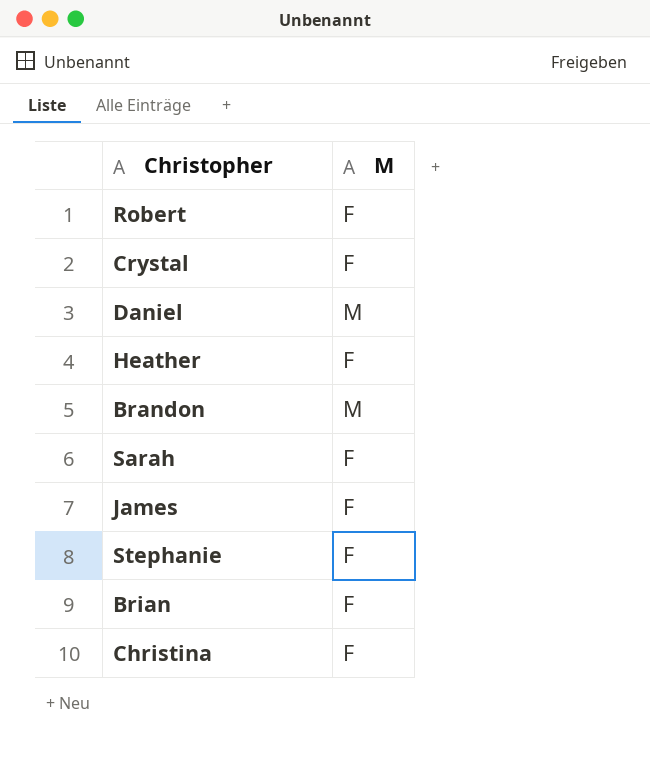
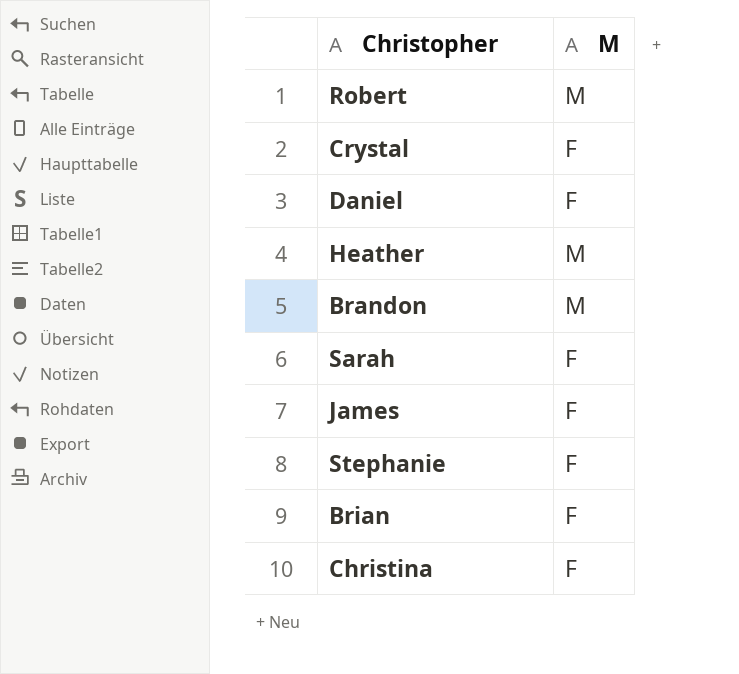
Robert | M: F -> M
Daniel | M: M -> F
Heather | M: F -> M

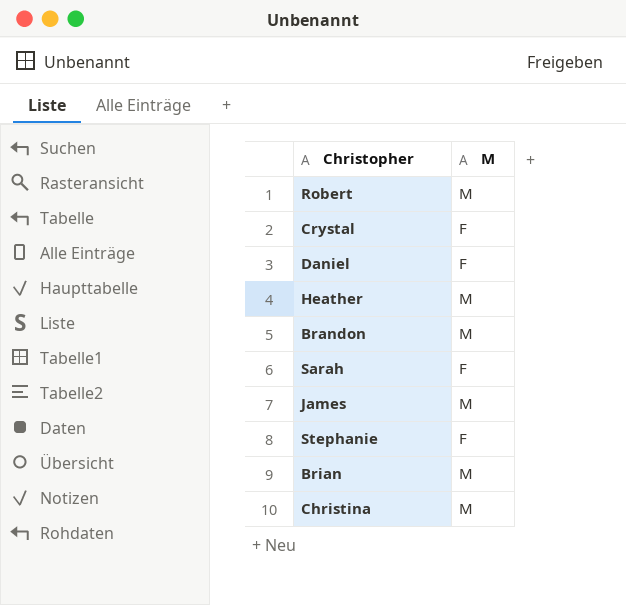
James | M: F -> M
Brian | M: F -> M
Christina | M: F -> M

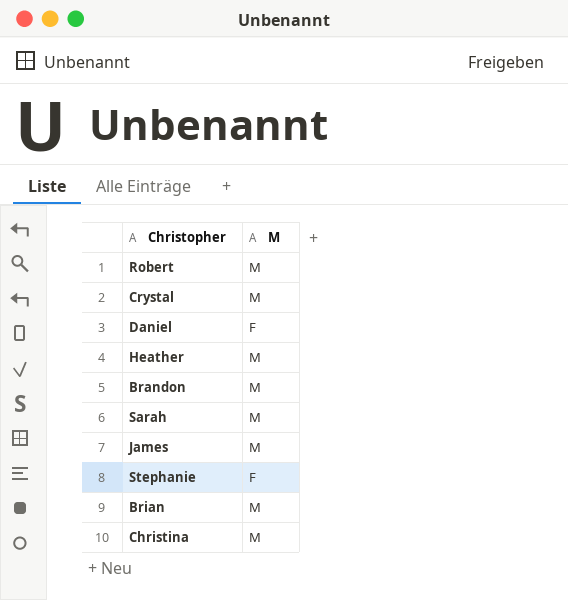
Crystal | M: F -> M
Sarah | M: F -> M

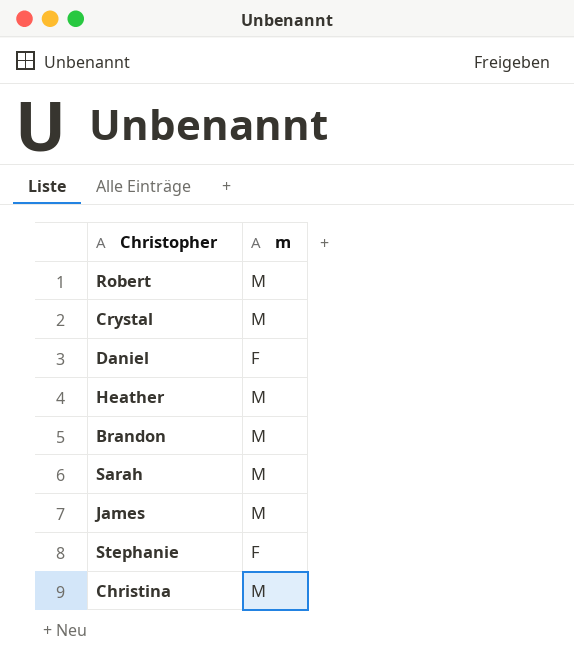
column name: M -> m
row Brian: M -> none

